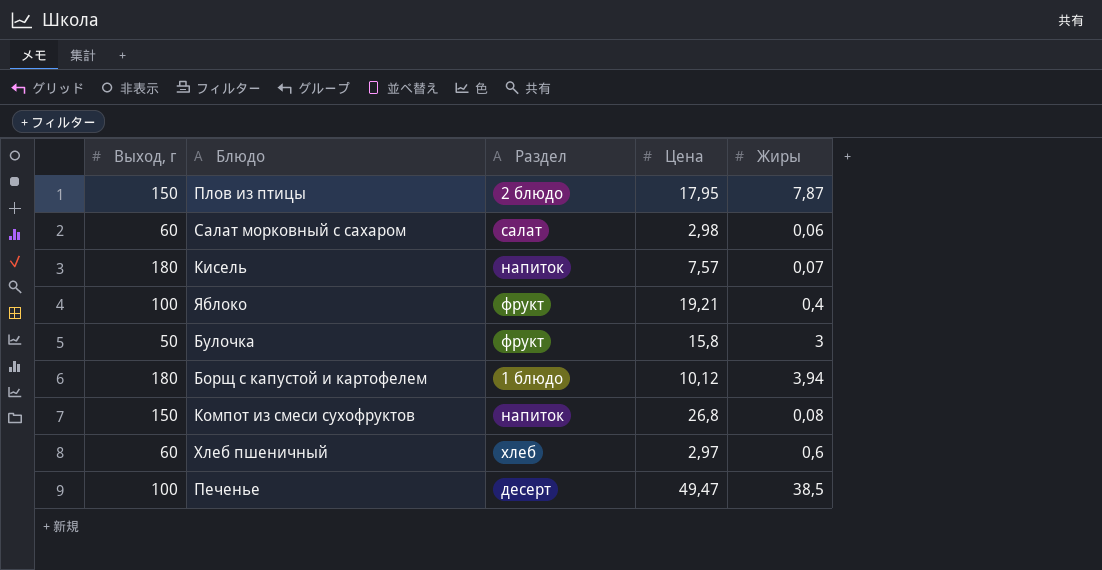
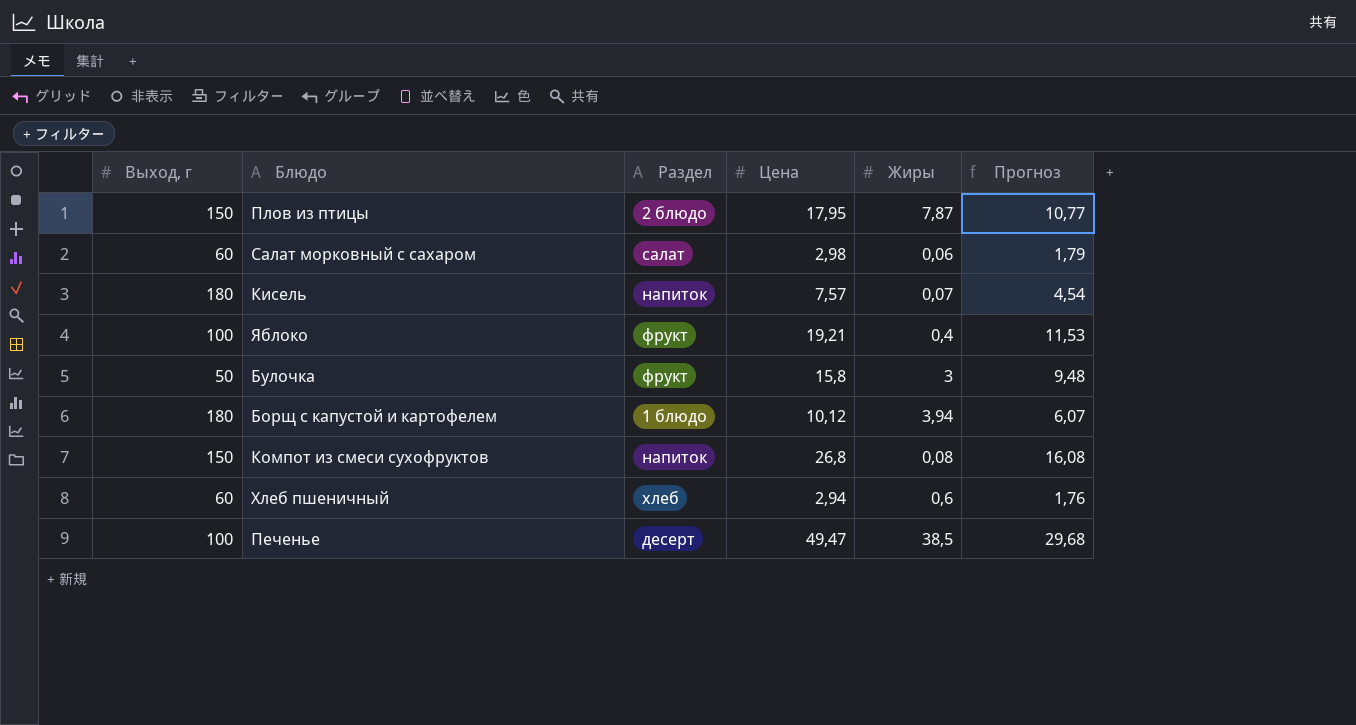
column Прогноз | formula: none -> [Цена] * 0,6
Хлеб пшеничный | Цена: 2,97 -> 2,94

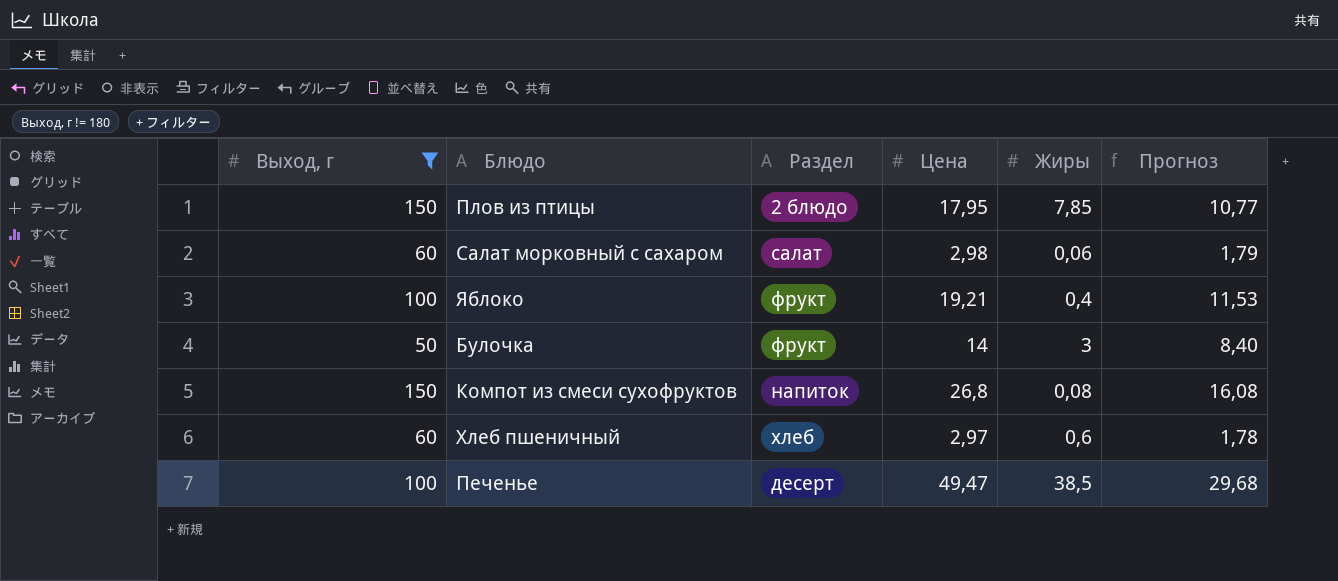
filter: none -> Выход, г != 180
Плов из птицы | Жиры: 7,87 -> 7,85
Булочка | Цена: 15,8 -> 14
Булочка | Прогноз: 9,48 -> 8,40
Хлеб пшеничный | Цена: 2,94 -> 2,97
Хлеб пшеничный | Прогноз: 1,76 -> 1,78

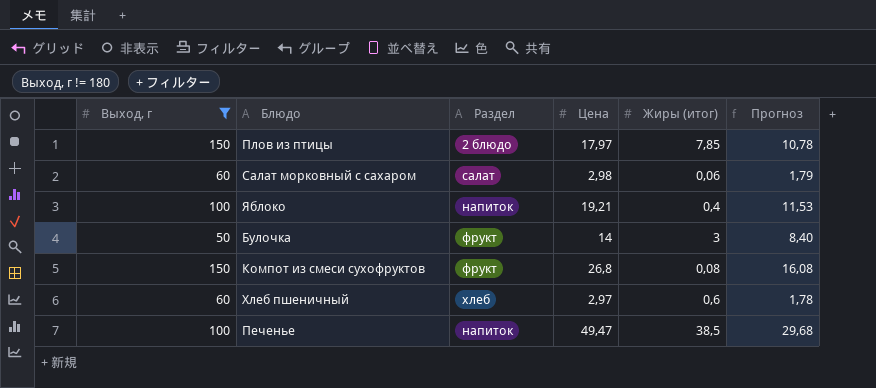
column name: Жиры -> Жиры (итог)
Плов из птицы | Цена: 17,95 -> 17,97
Плов из птицы | Прогноз: 10,77 -> 10,78
Яблоко | Раздел: фрукт -> напиток
Компот из смеси сухофруктов | Раздел: напиток -> фрукт
Печенье | Раздел: десерт -> напиток

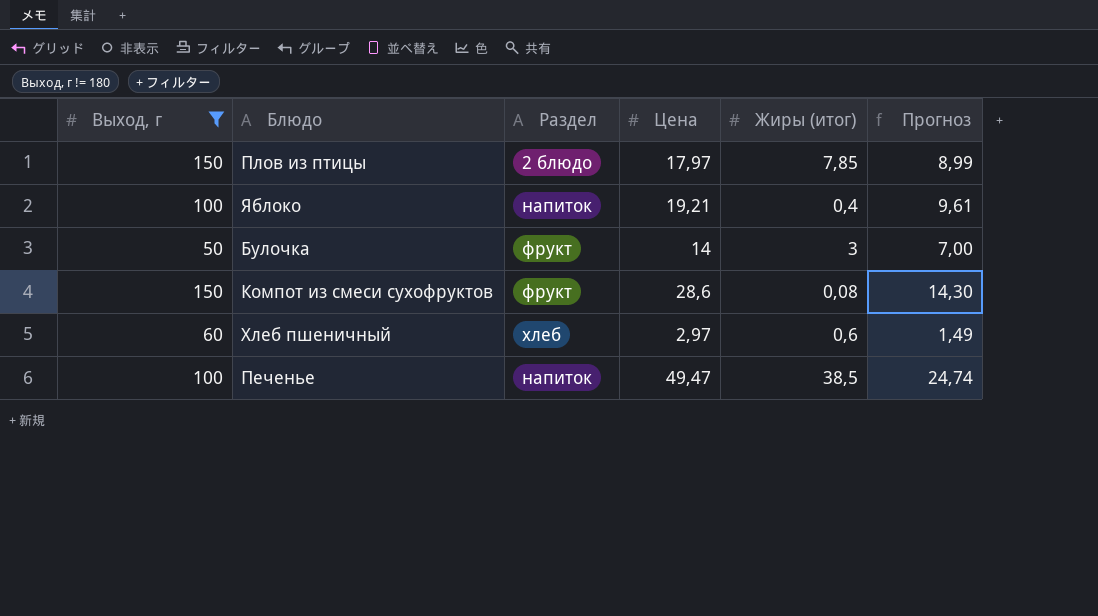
column Прогноз | formula: [Цена] * 0,6 -> [Цена] * 0,5
row Салат морковный с сахаром: 60 | cалат | 2,98 | 0,06 | 1,79 -> none
Компот из смеси сухофруктов | Цена: 26,8 -> 28,6

